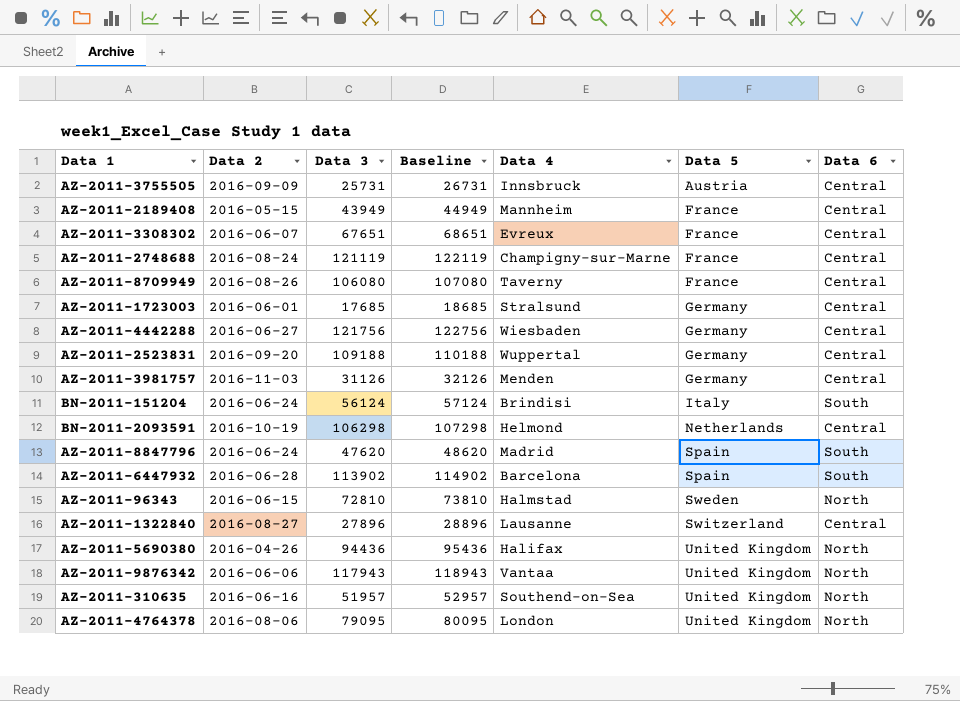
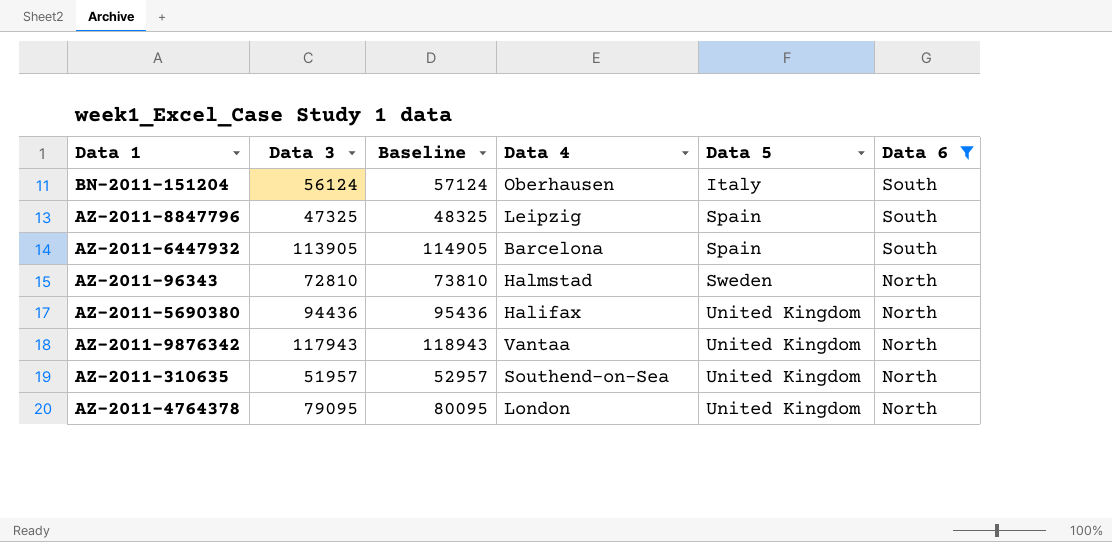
filter: none -> Data 6 != Central
column Data 2 | position: 2 -> none
BN-2011-151204 | Data 4: Brindisi -> Oberhausen
AZ-2011-8847796 | Data 3: 47620 -> 47325
AZ-2011-8847796 | Baseline: 48620 -> 48325
AZ-2011-8847796 | Data 4: Madrid -> Leipzig
AZ-2011-6447932 | Data 3: 113902 -> 113905
AZ-2011-6447932 | Baseline: 114902 -> 114905

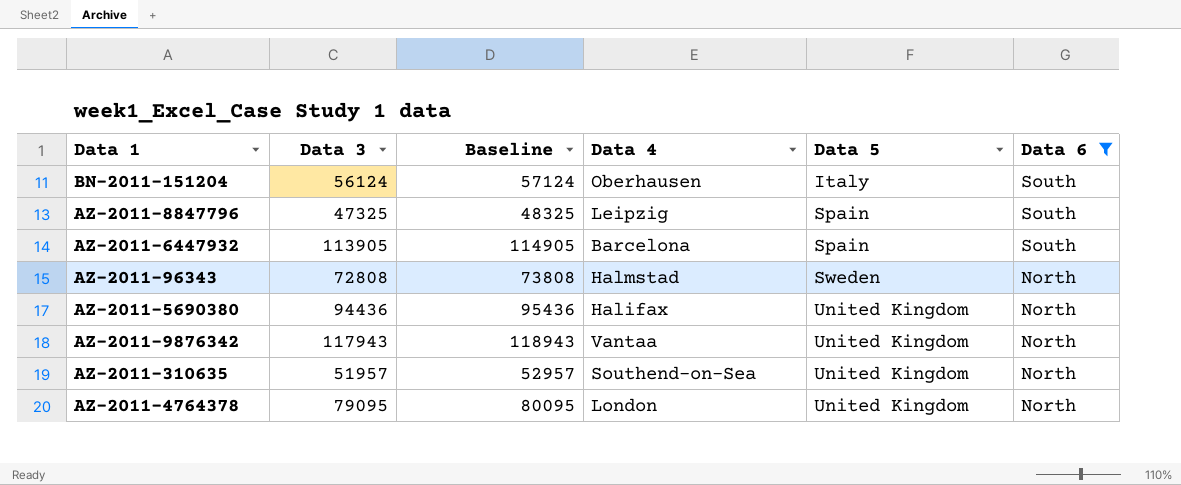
AZ-2011-96343 | Data 3: 72810 -> 72808
AZ-2011-96343 | Baseline: 73810 -> 73808

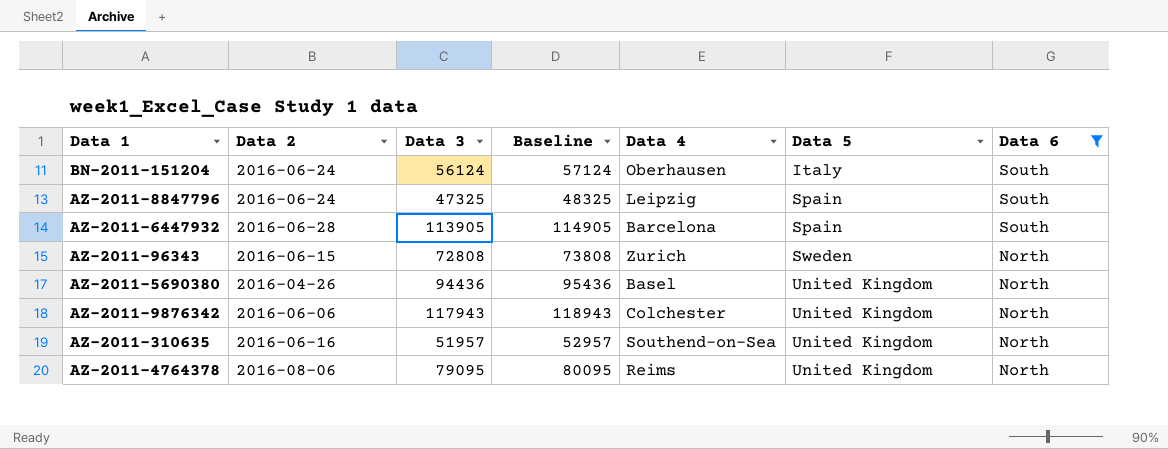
column Data 2 | position: none -> 2
AZ-2011-96343 | Data 4: Halmstad -> Zurich
AZ-2011-5690380 | Data 4: Halifax -> Basel
AZ-2011-9876342 | Data 4: Vantaa -> Colchester
AZ-2011-4764378 | Data 4: London -> Reims

